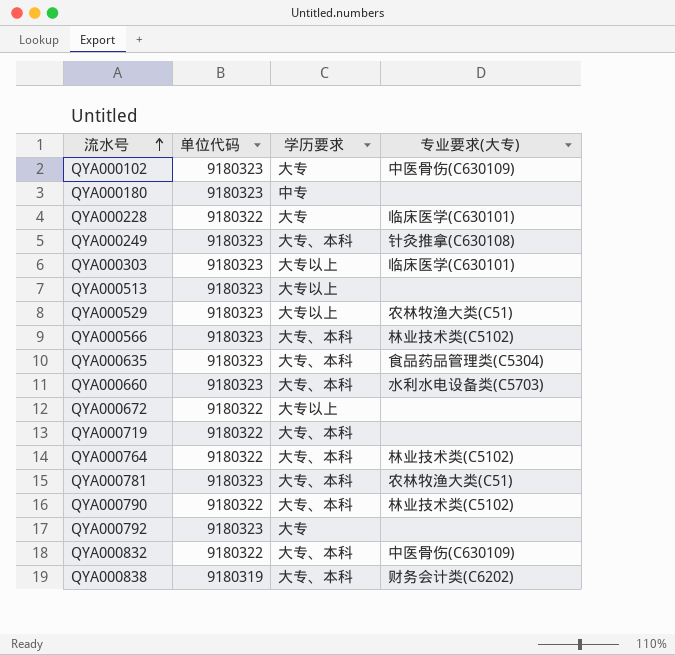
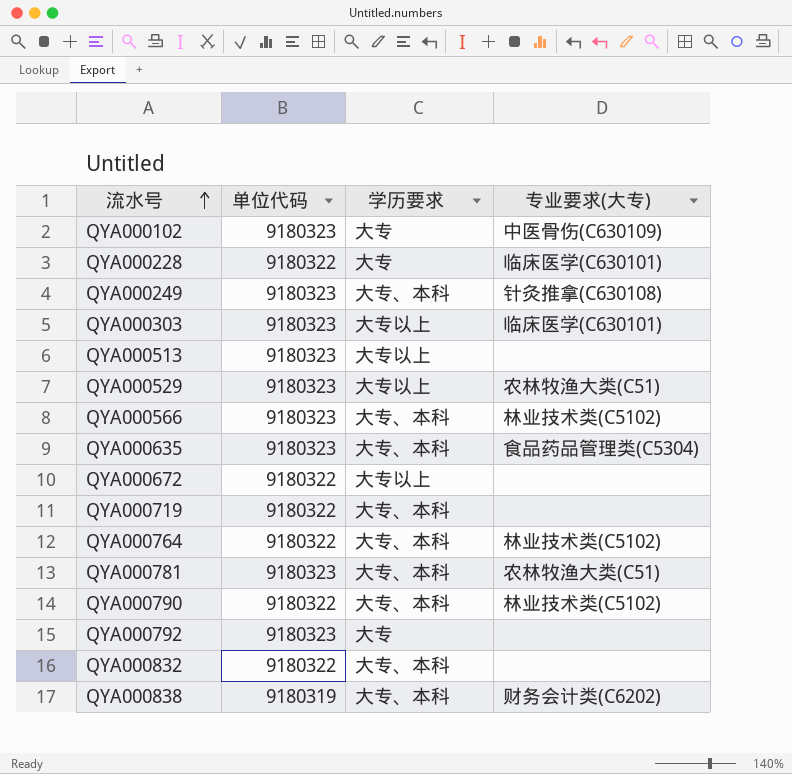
row QYA000180: 9180323 | 中专 | none -> none
row QYA000660: 9180323 | 大专、本科 | 水利水电设备类(C5703) -> none
QYA000832 | 专业要求(大专): 中医骨伤(C630109) -> none

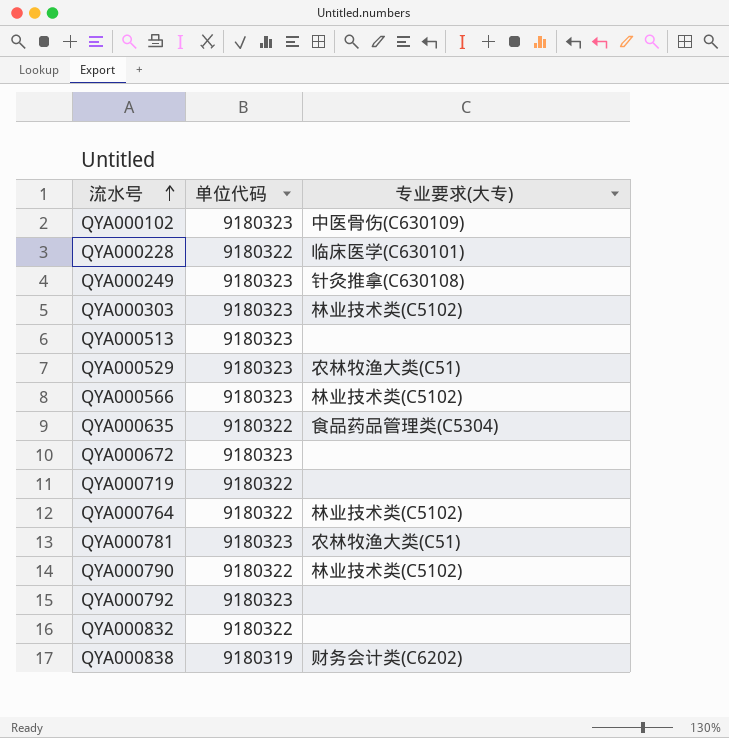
column 学历要求 | position: 3 -> none
QYA000303 | 专业要求(大专): 临床医学(C630101) -> 林业技术类(C5102)
QYA000635 | 单位代码: 9180323 -> 9180322
QYA000672 | 单位代码: 9180322 -> 9180323

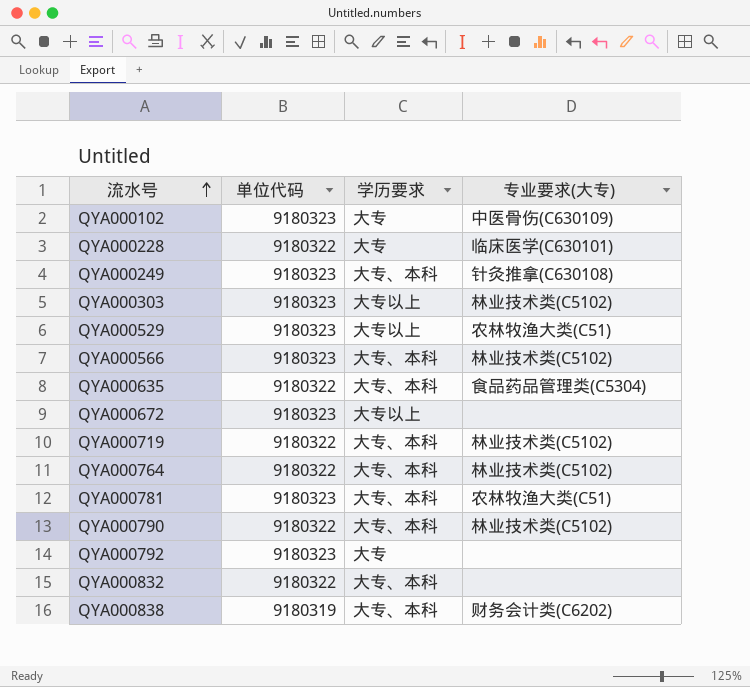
column 学历要求 | position: none -> 3
row QYA000513: 9180323 | none -> none
QYA000719 | 专业要求(大专): none -> 林业技术类(C5102)

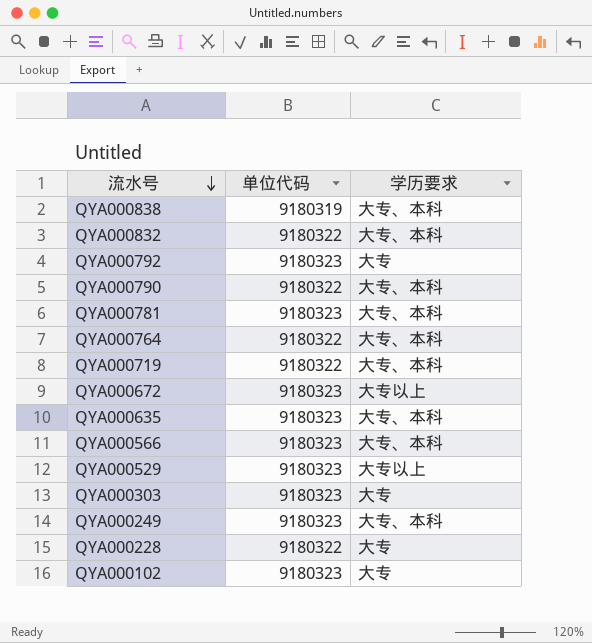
row order: 流水号 ascending -> 流水号 descending
column 专业要求(大专) | position: 4 -> none
QYA000635 | 单位代码: 9180322 -> 9180323
QYA000303 | 学历要求: 大专以上 -> 大专

